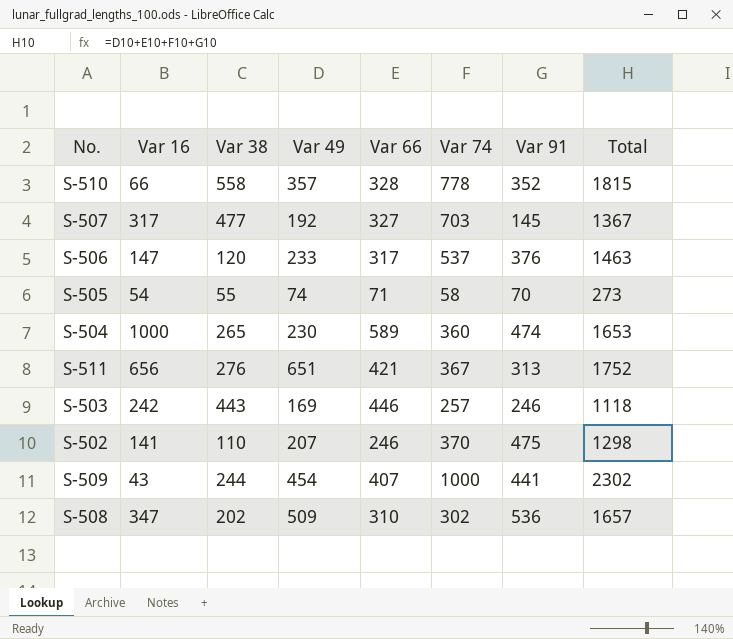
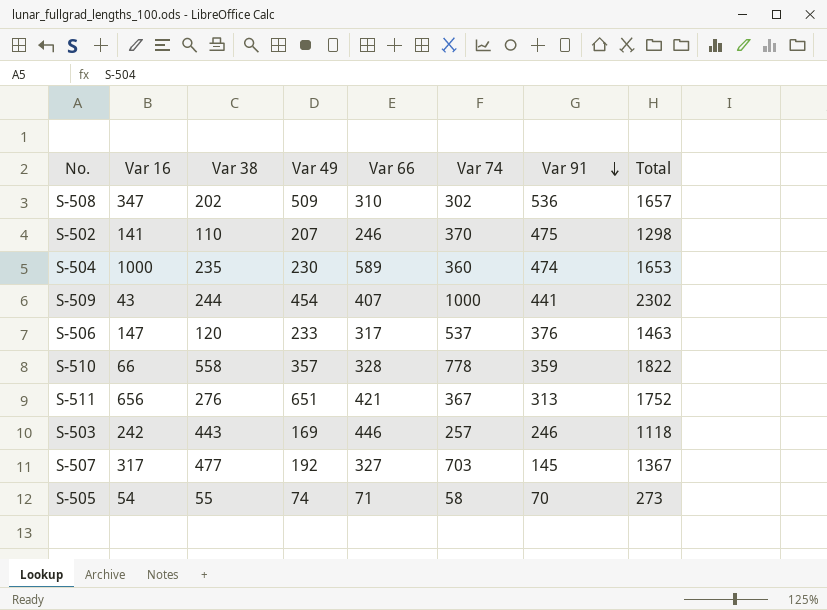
row order: none -> Var 91 descending
S-504 | Var 38: 265 -> 235
S-510 | Var 91: 352 -> 359
S-510 | Total: 1815 -> 1822

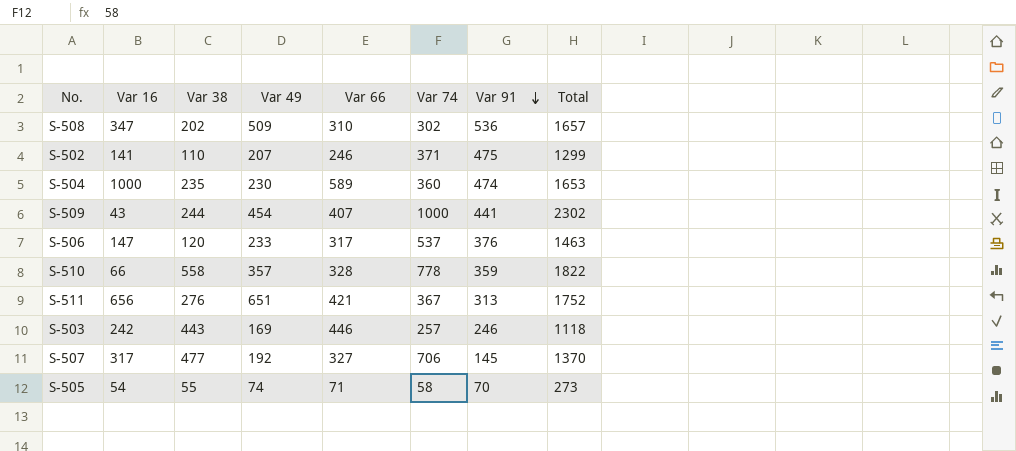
S-502 | Var 74: 370 -> 371
S-502 | Total: 1298 -> 1299
S-507 | Var 74: 703 -> 706
S-507 | Total: 1367 -> 1370

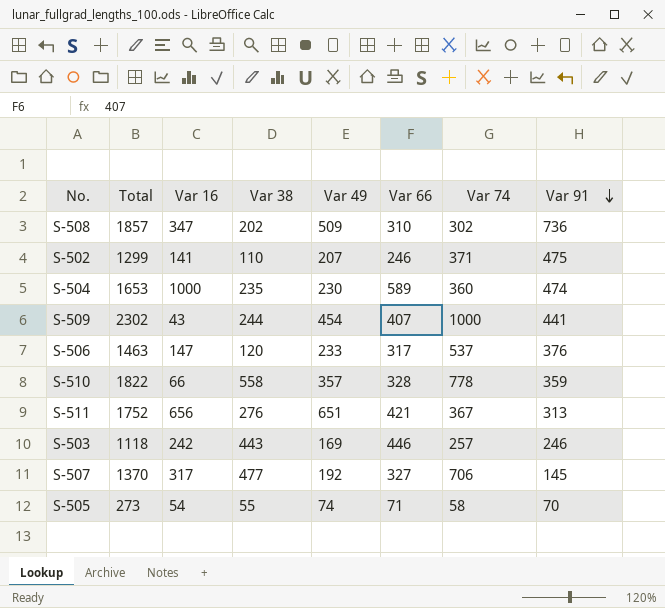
column Total | position: 8 -> 2
S-508 | Total: 1657 -> 1857
S-508 | Var 91: 536 -> 736

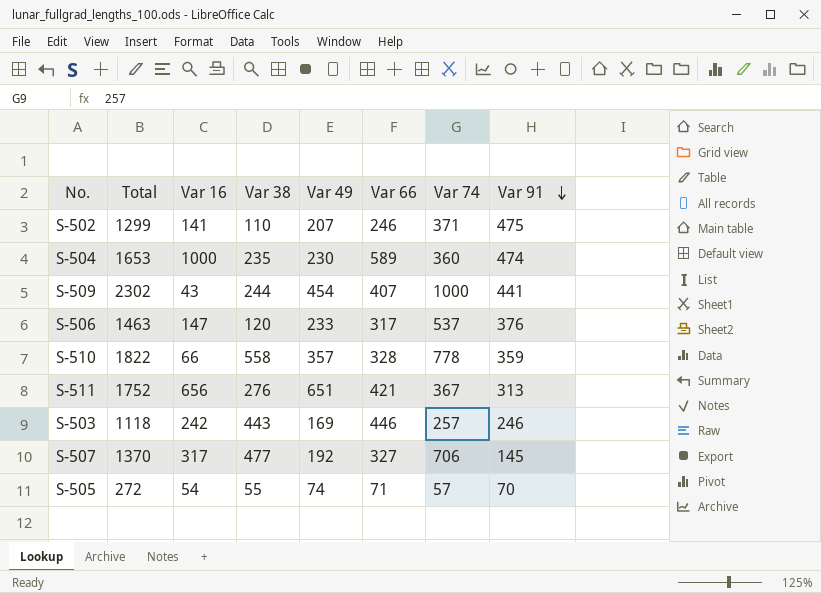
row S-508: 1857 | 347 | 202 | 509 | 310 | 302 | 736 -> none
S-505 | Total: 273 -> 272
S-505 | Var 74: 58 -> 57

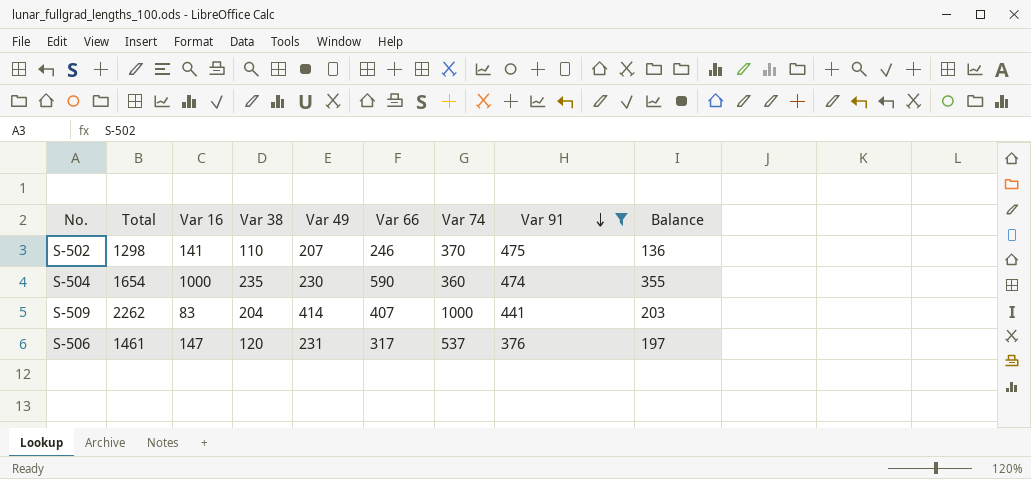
filter: none -> Var 91 >= 376
column Balance | formula: none -> [Var 66] - [Var 38]
S-502 | Total: 1299 -> 1298
S-502 | Var 74: 371 -> 370
S-504 | Total: 1653 -> 1654
S-504 | Var 66: 589 -> 590
S-509 | Total: 2302 -> 2262
S-509 | Var 16: 43 -> 83
S-509 | Var 38: 244 -> 204
S-509 | Var 49: 454 -> 414
S-506 | Total: 1463 -> 1461
S-506 | Var 49: 233 -> 231

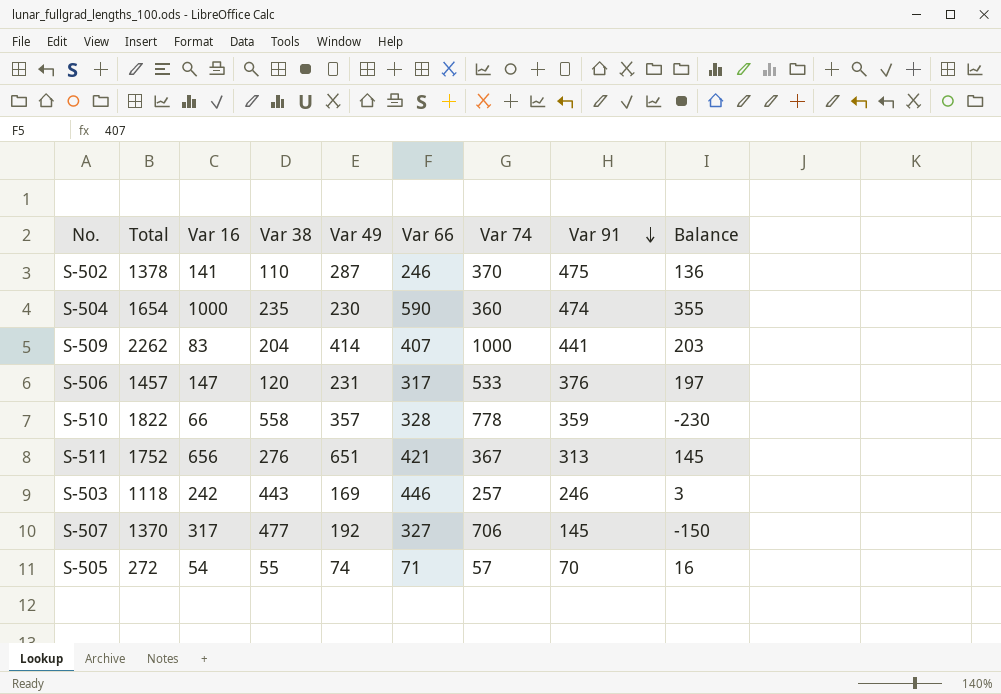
filter: Var 91 >= 376 -> none
S-502 | Total: 1298 -> 1378
S-502 | Var 49: 207 -> 287
S-506 | Total: 1461 -> 1457
S-506 | Var 74: 537 -> 533

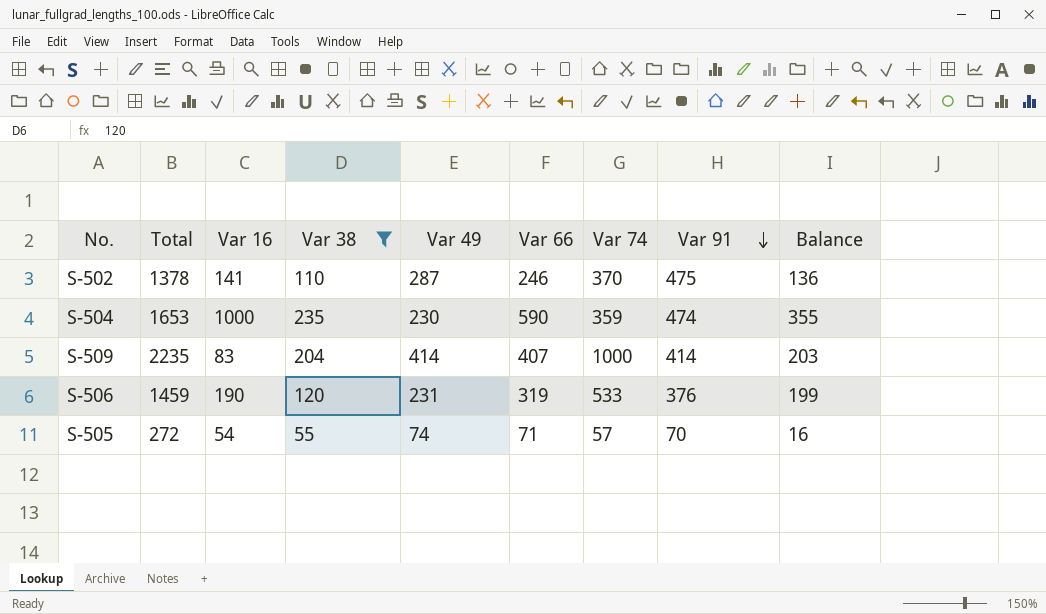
filter: none -> Var 38 <= 235
S-504 | Total: 1654 -> 1653
S-504 | Var 74: 360 -> 359
S-509 | Total: 2262 -> 2235
S-509 | Var 91: 441 -> 414
S-506 | Total: 1457 -> 1459
S-506 | Var 16: 147 -> 190
S-506 | Var 66: 317 -> 319
S-506 | Balance: 197 -> 199

